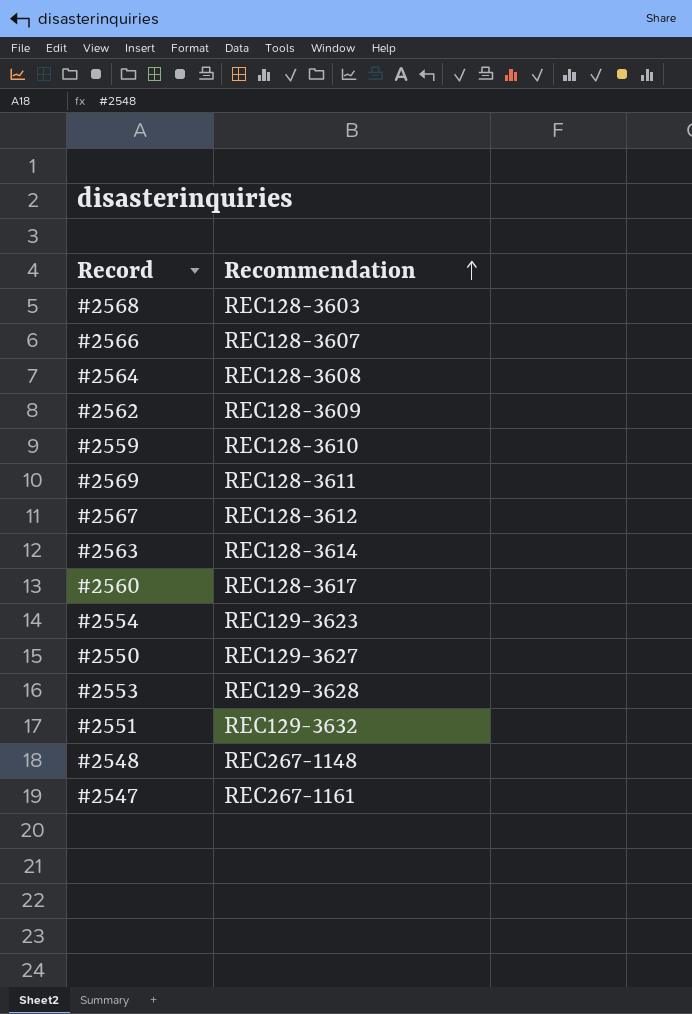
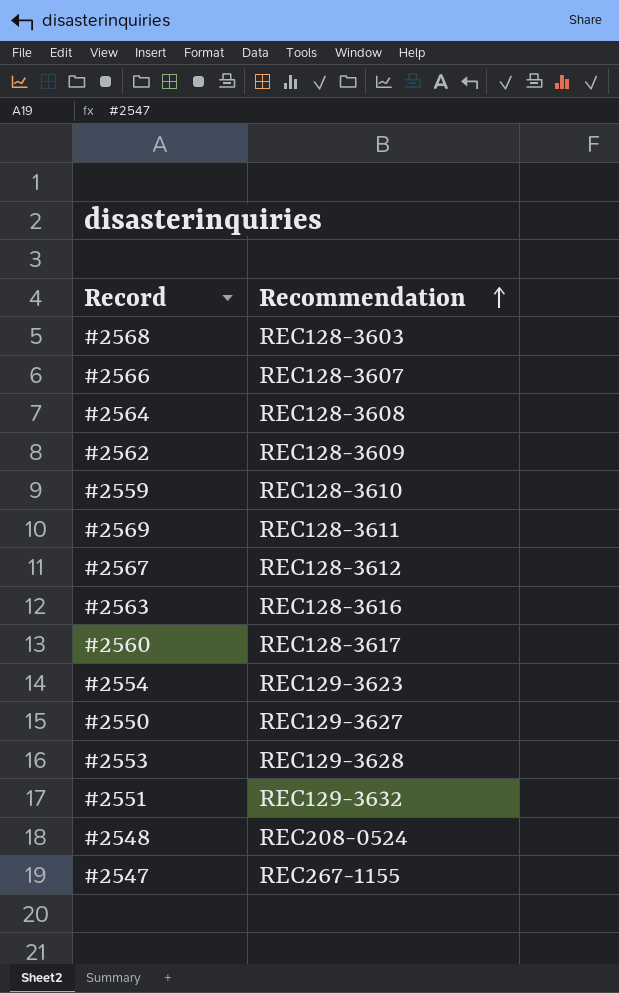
#2563 | Recommendation: REC128-3614 -> REC128-3616
#2548 | Recommendation: REC267-1148 -> REC208-0524
#2547 | Recommendation: REC267-1161 -> REC267-1155

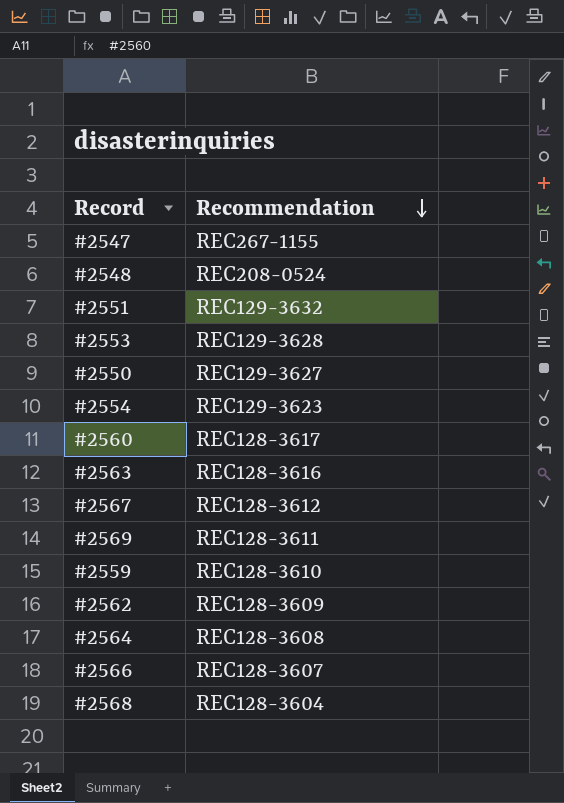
row order: Recommendation ascending -> Recommendation descending
#2568 | Recommendation: REC128-3603 -> REC128-3604

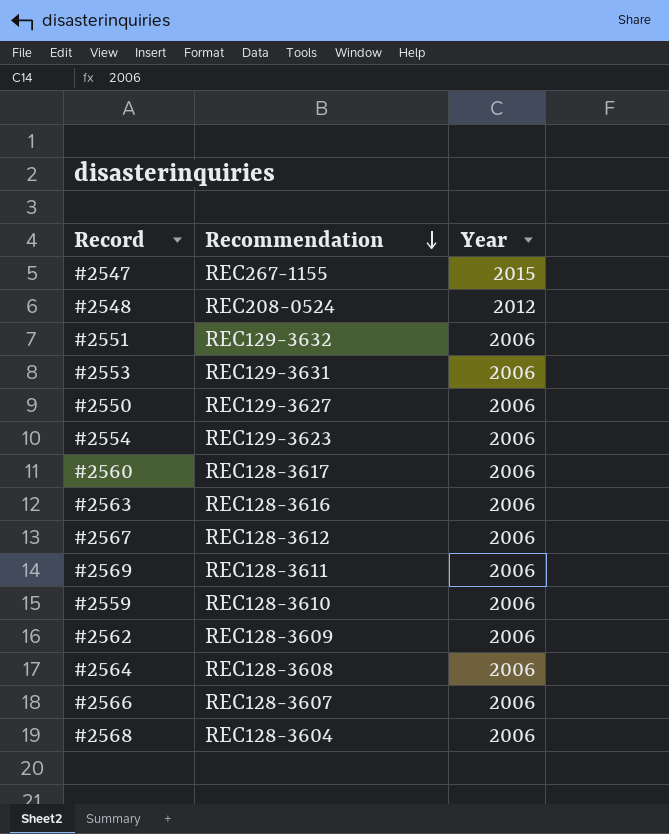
column Year | position: none -> 3
#2553 | Recommendation: REC129-3628 -> REC129-3631

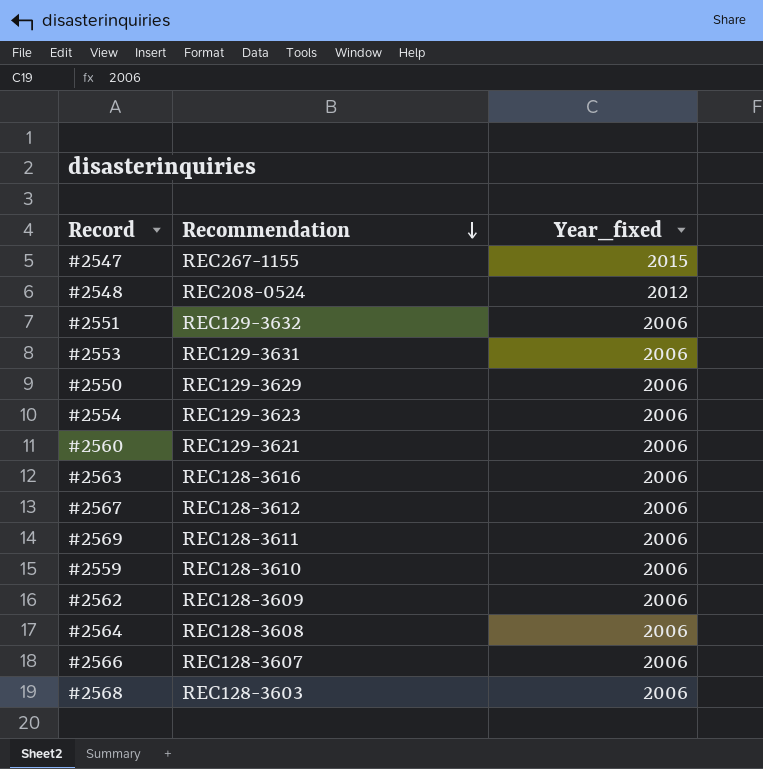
column name: Year -> Year_fixed
#2550 | Recommendation: REC129-3627 -> REC129-3629
#2560 | Recommendation: REC128-3617 -> REC129-3621
#2568 | Recommendation: REC128-3604 -> REC128-3603

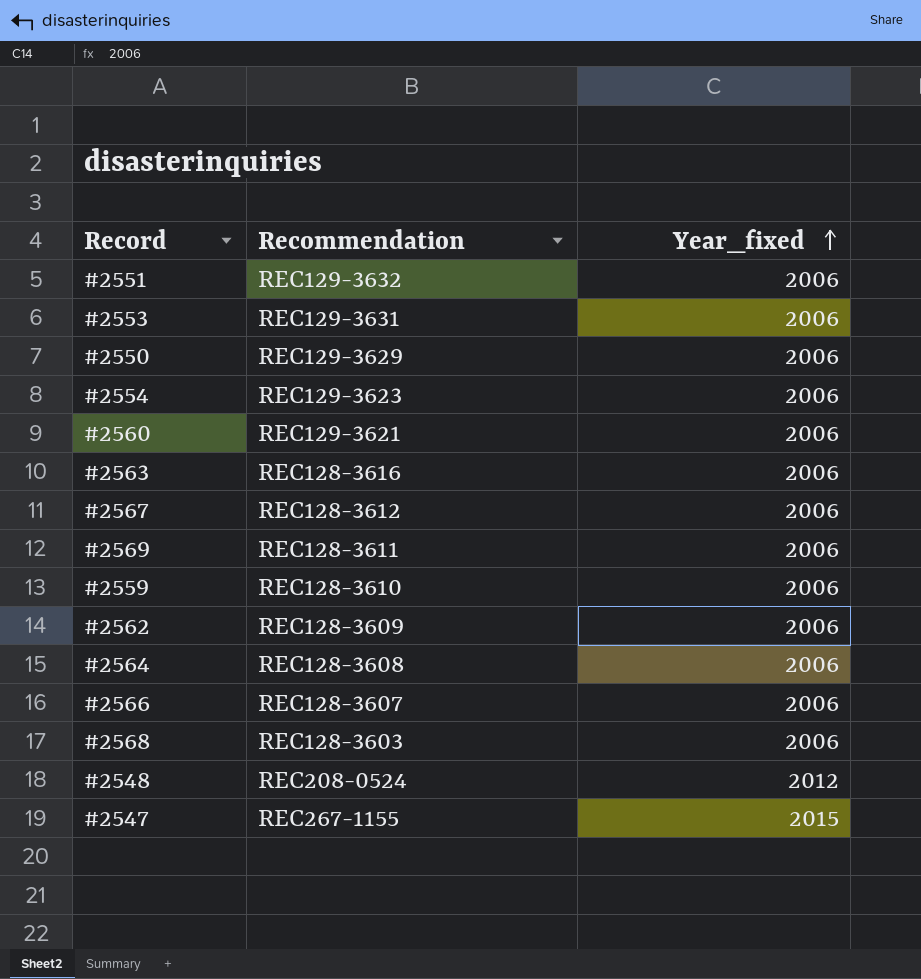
row order: Recommendation descending -> Year_fixed ascending

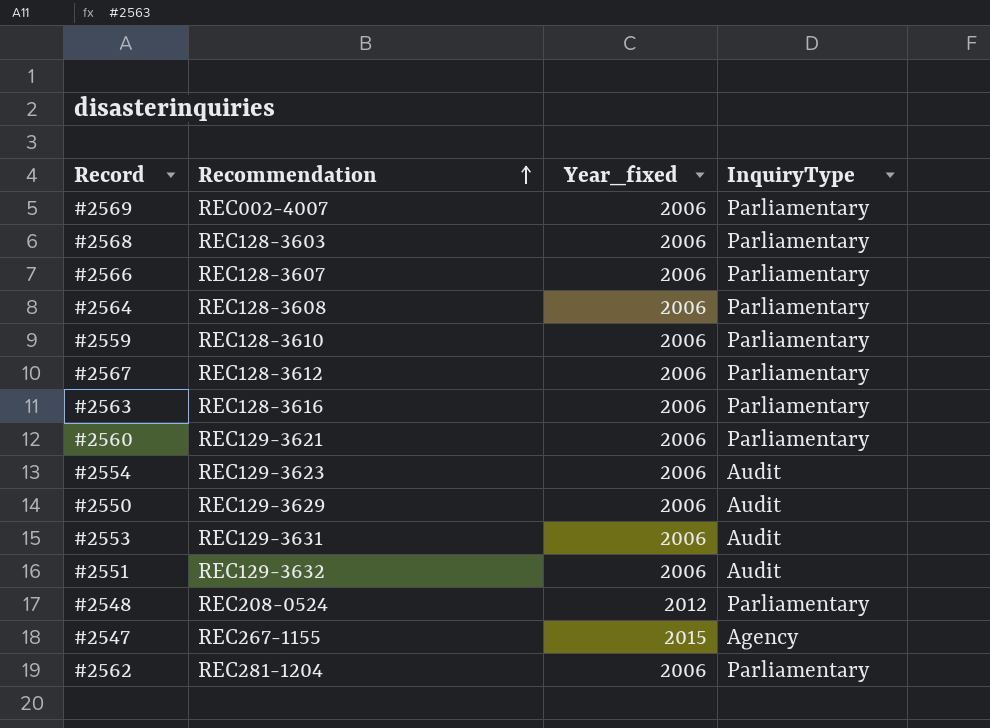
row order: Year_fixed ascending -> Recommendation ascending
column InquiryType | position: none -> 4
#2569 | Recommendation: REC128-3611 -> REC002-4007
#2562 | Recommendation: REC128-3609 -> REC281-1204

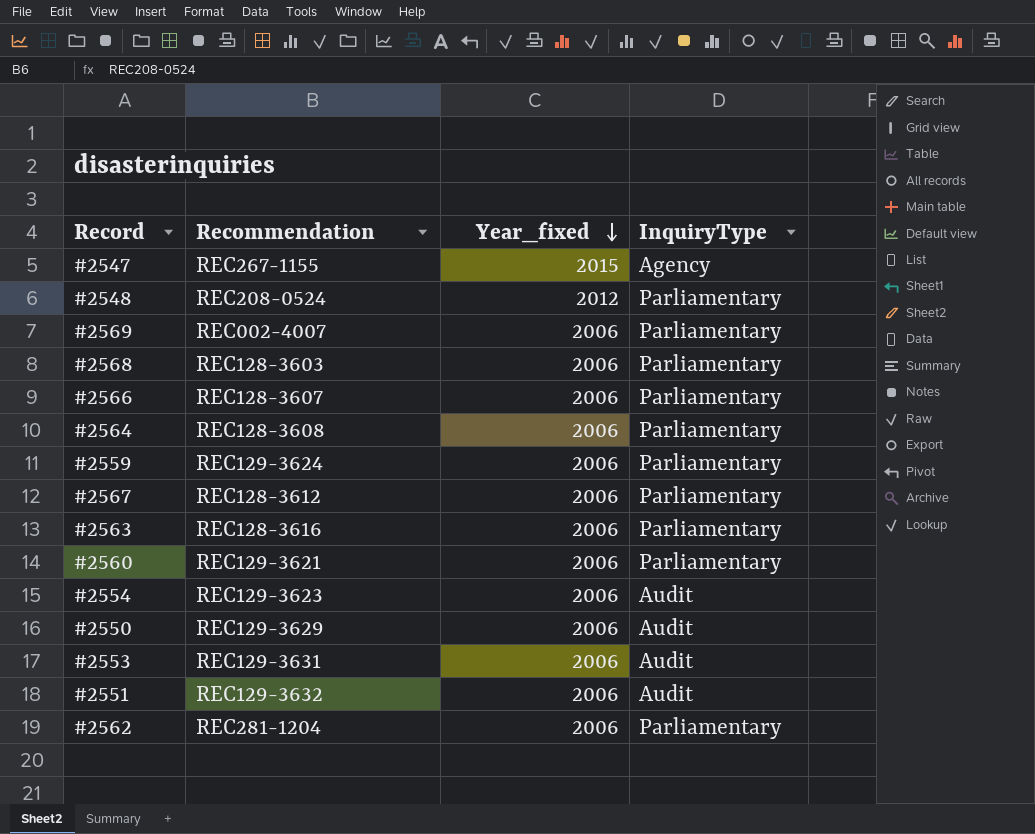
row order: Recommendation ascending -> Year_fixed descending
#2559 | Recommendation: REC128-3610 -> REC129-3624

